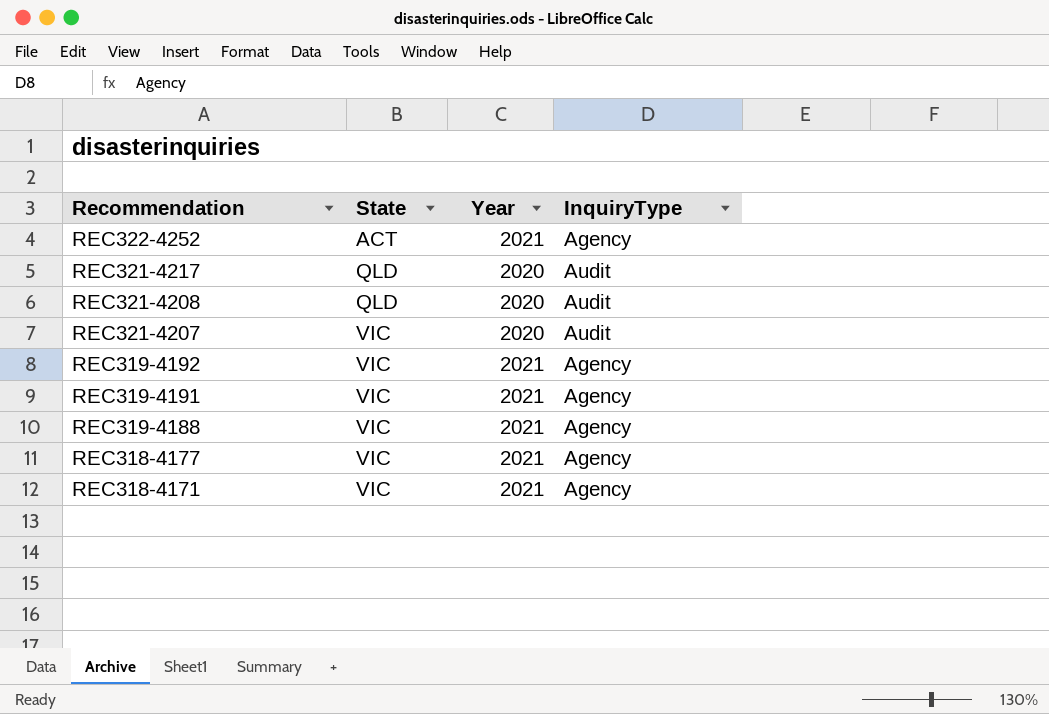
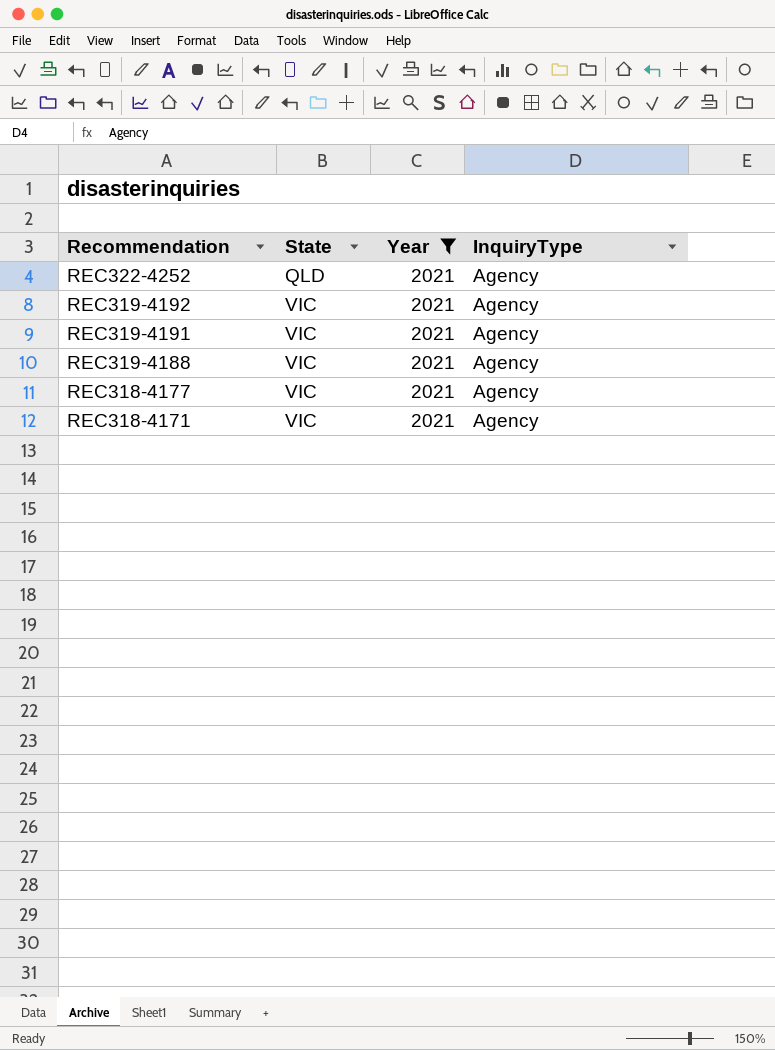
filter: none -> Year = 2021
REC322-4252 | State: ACT -> QLD

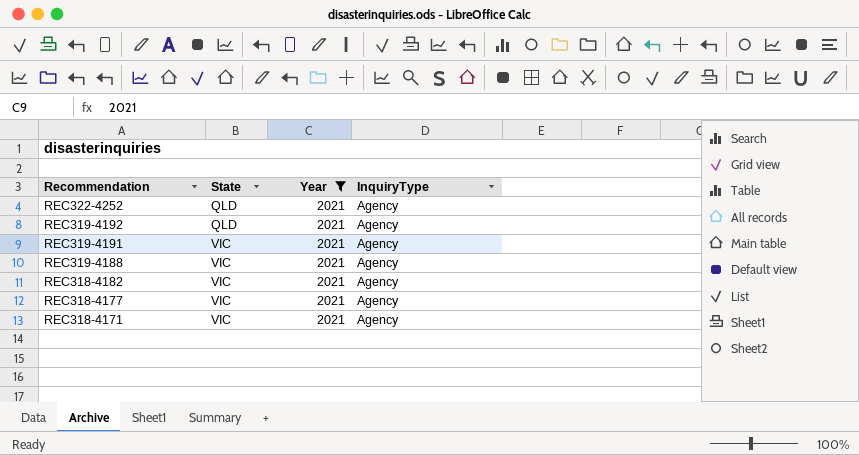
REC319-4192 | State: VIC -> QLD
row REC318-4182: none -> VIC | 2021 | Agency

